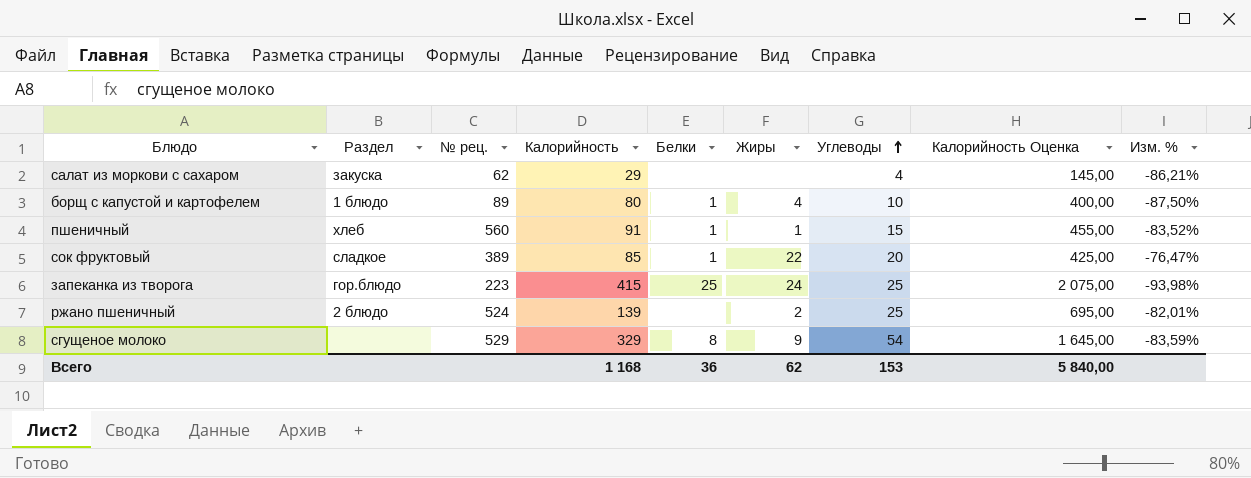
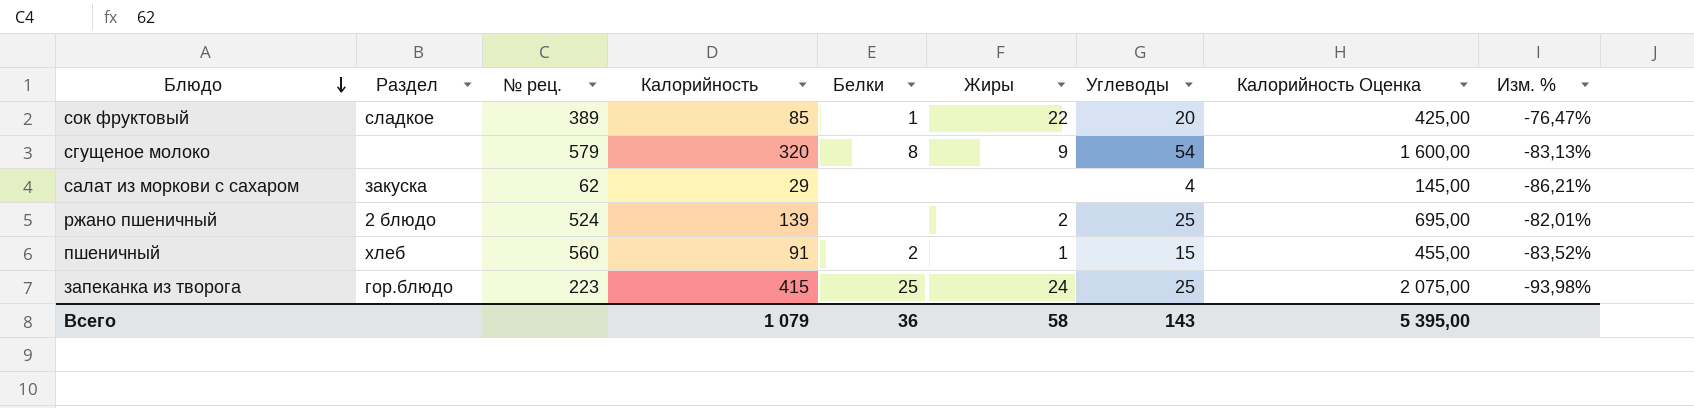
row order: Углеводы ascending -> Блюдо descending
row борщ с капустой и картофелем: 1 блюдо | 89 | 80 | 1 | 4 | 10 | 400,00 | -87,50% -> none
сгущеное молоко | № рец.: 529 -> 579
сгущеное молоко | Калорийность: 329 -> 320
сгущеное молоко | Калорийность Оценка: 1 645,00 -> 1 600,00
сгущеное молоко | Изм. %: -83,59% -> -83,13%
пшеничный | Белки: 1 -> 2
Всего | Калорийность: 1 168 -> 1 079
Всего | Жиры: 62 -> 58
Всего | Углеводы: 153 -> 143
Всего | Калорийность Оценка: 5 840,00 -> 5 395,00

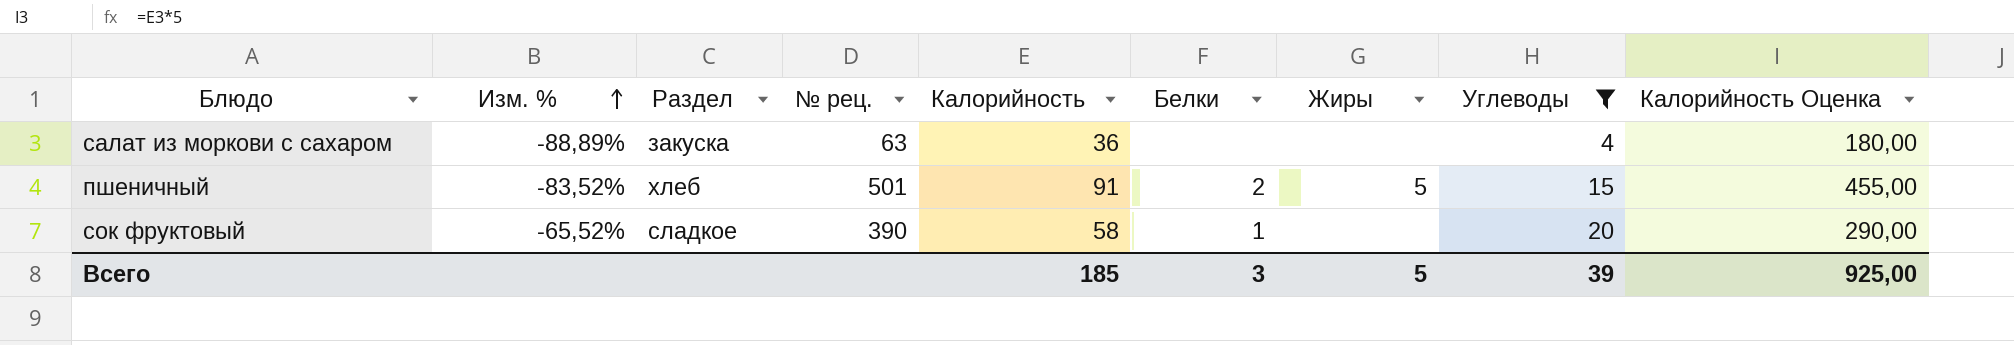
filter: none -> Углеводы <= 20
row order: Блюдо descending -> Изм. % ascending
column Изм. % | position: 9 -> 2
салат из моркови с сахаром | Изм. %: -86,21% -> -88,89%
салат из моркови с сахаром | № рец.: 62 -> 63
салат из моркови с сахаром | Калорийность: 29 -> 36
салат из моркови с сахаром | Калорийность Оценка: 145,00 -> 180,00
пшеничный | № рец.: 560 -> 501
пшеничный | Жиры: 1 -> 5
сок фруктовый | Изм. %: -76,47% -> -65,52%
сок фруктовый | № рец.: 389 -> 390
сок фруктовый | Калорийность: 85 -> 58
сок фруктовый | Жиры: 22 -> none
сок фруктовый | Калорийность Оценка: 425,00 -> 290,00
Всего | Калорийность: 1 079 -> 185
Всего | Белки: 36 -> 3
Всего | Жиры: 58 -> 5
Всего | Углеводы: 143 -> 39
Всего | Калорийность Оценка: 5 395,00 -> 925,00

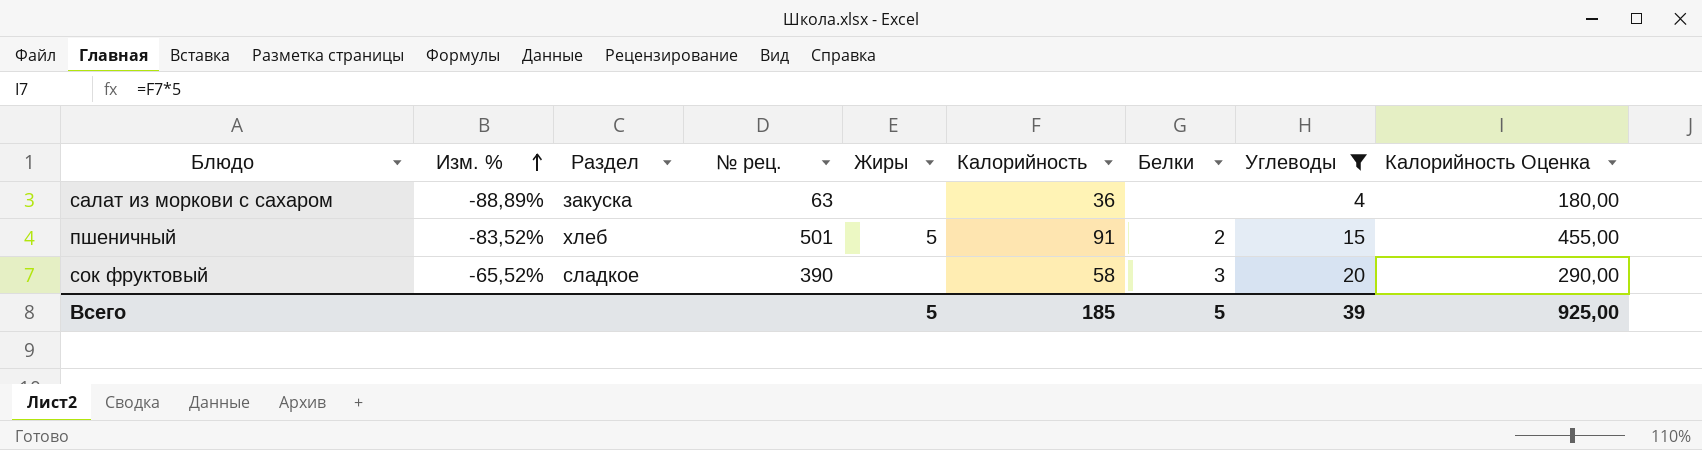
column Жиры | position: 7 -> 5
сок фруктовый | Белки: 1 -> 3
Всего | Белки: 3 -> 5

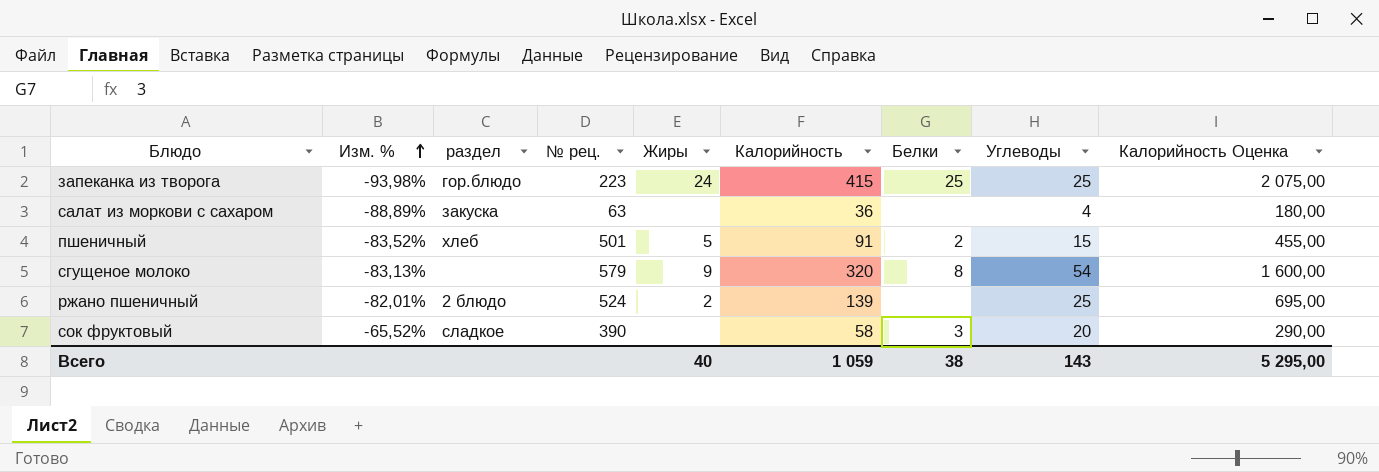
filter: Углеводы <= 20 -> none
column name: Раздел -> раздел
Всего | Жиры: 5 -> 40
Всего | Калорийность: 185 -> 1 059
Всего | Белки: 5 -> 38
Всего | Углеводы: 39 -> 143
Всего | Калорийность Оценка: 925,00 -> 5 295,00

